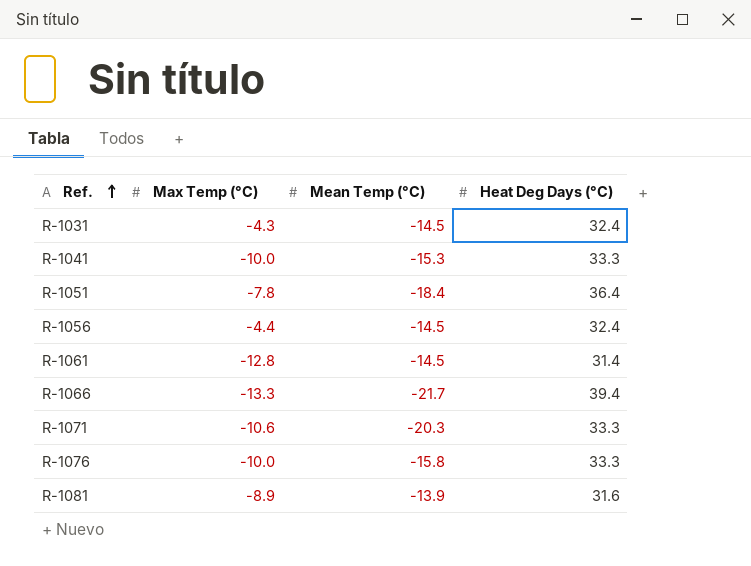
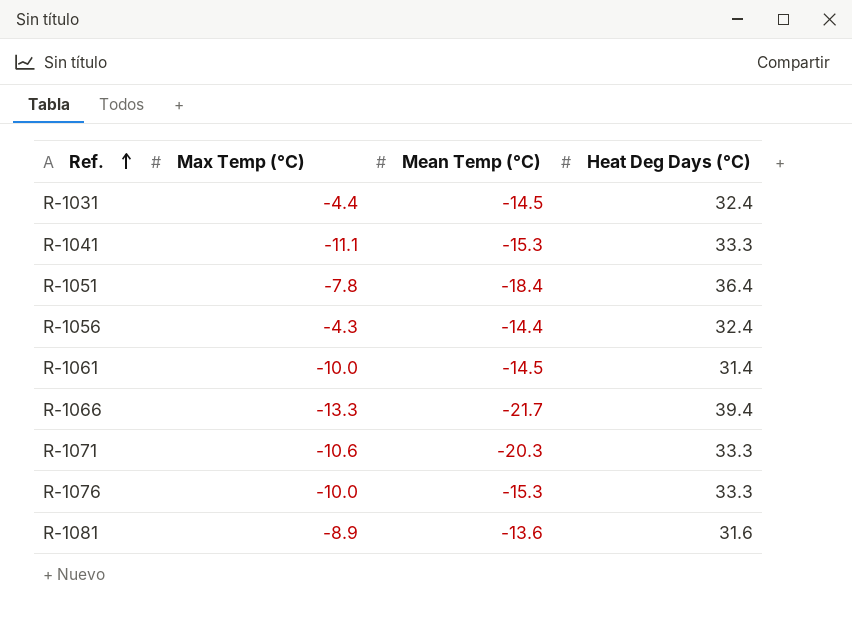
R-1031 | Max Temp (°C): -4.3 -> -4.4
R-1041 | Max Temp (°C): -10.0 -> -11.1
R-1056 | Max Temp (°C): -4.4 -> -4.3
R-1056 | Mean Temp (°C): -14.5 -> -14.4
R-1061 | Max Temp (°C): -12.8 -> -10.0
R-1076 | Mean Temp (°C): -15.8 -> -15.3
R-1081 | Mean Temp (°C): -13.9 -> -13.6

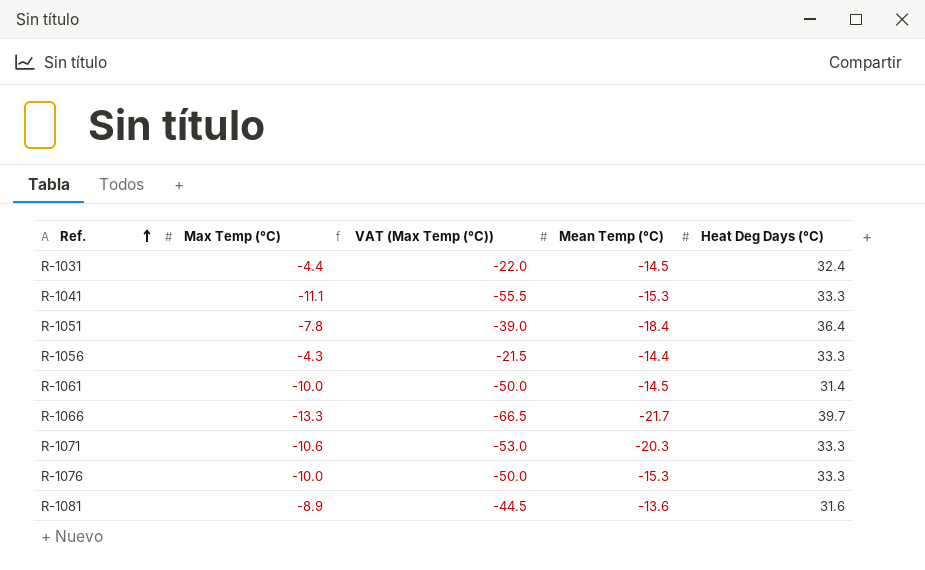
column VAT (Max Temp (°C)) | formula: none -> [Max Temp (°C)] * 5
R-1056 | Heat Deg Days (°C): 32.4 -> 33.3
R-1066 | Heat Deg Days (°C): 39.4 -> 39.7

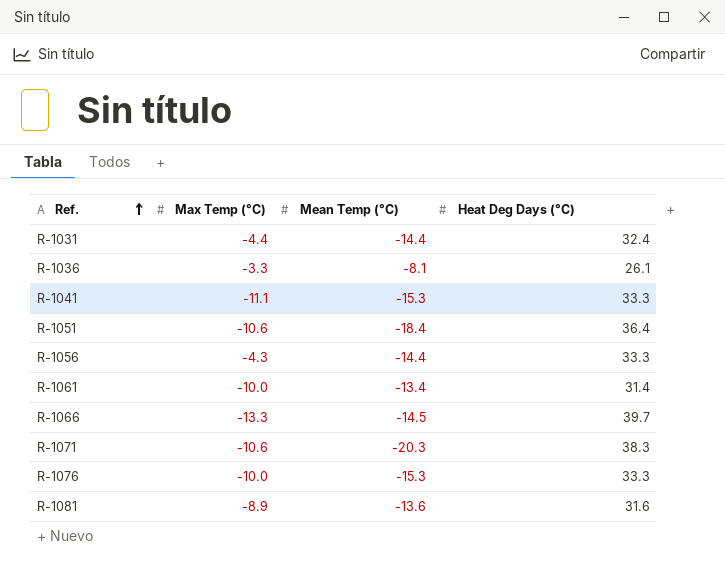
column VAT (Max Temp (°C)) | formula: [Max Temp (°C)] * 5 -> none
R-1031 | Mean Temp (°C): -14.5 -> -14.4
row R-1036: none -> -3.3 | -8.1 | 26.1
R-1051 | Max Temp (°C): -7.8 -> -10.6
R-1061 | Mean Temp (°C): -14.5 -> -13.4
R-1066 | Mean Temp (°C): -21.7 -> -14.5
R-1071 | Heat Deg Days (°C): 33.3 -> 38.3

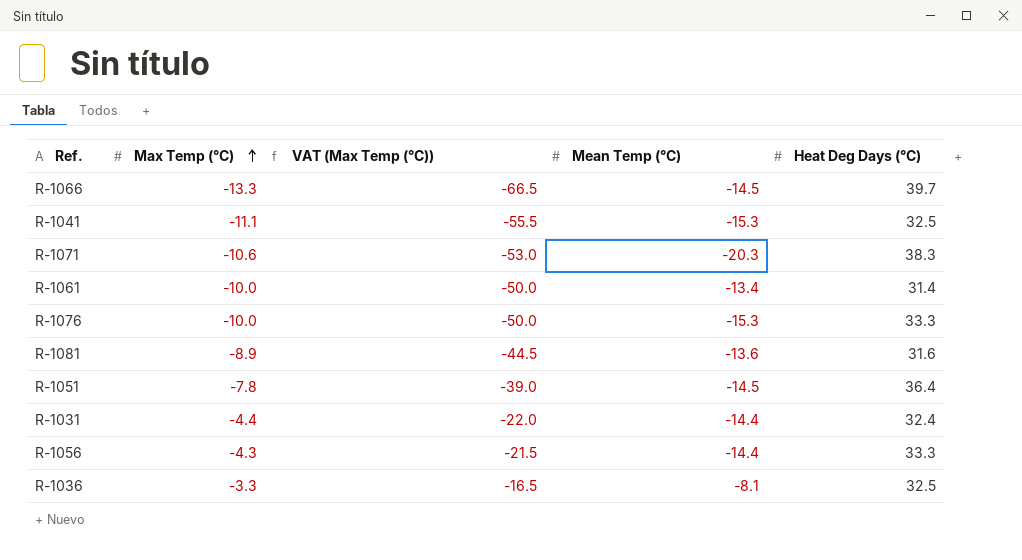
row order: Ref. ascending -> Max Temp (°C) ascending
column VAT (Max Temp (°C)) | formula: none -> [Max Temp (°C)] * 5
R-1041 | Heat Deg Days (°C): 33.3 -> 32.5
R-1051 | Max Temp (°C): -10.6 -> -7.8
R-1051 | Mean Temp (°C): -18.4 -> -14.5
R-1036 | Heat Deg Days (°C): 26.1 -> 32.5

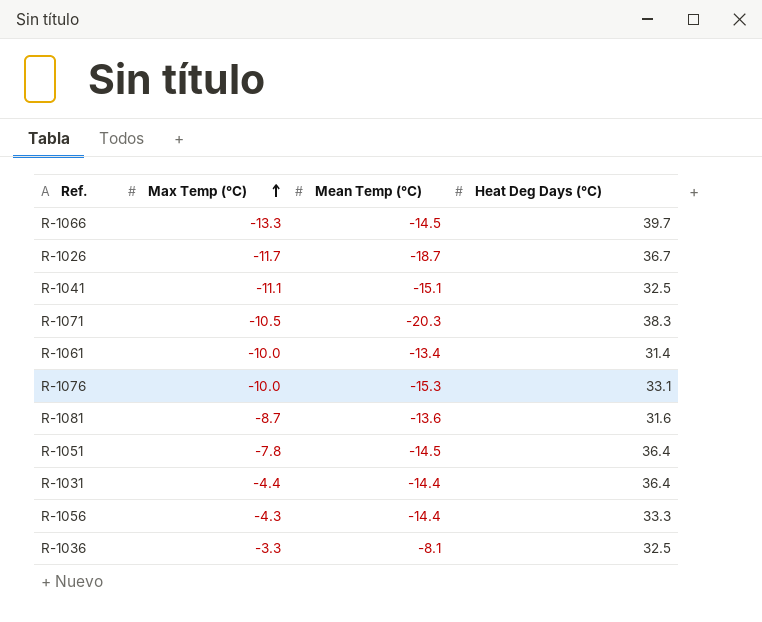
column VAT (Max Temp (°C)) | formula: [Max Temp (°C)] * 5 -> none
row R-1026: none -> -11.7 | -18.7 | 36.7
R-1041 | Mean Temp (°C): -15.3 -> -15.1
R-1071 | Max Temp (°C): -10.6 -> -10.5
R-1076 | Heat Deg Days (°C): 33.3 -> 33.1
R-1081 | Max Temp (°C): -8.9 -> -8.7
R-1031 | Heat Deg Days (°C): 32.4 -> 36.4

